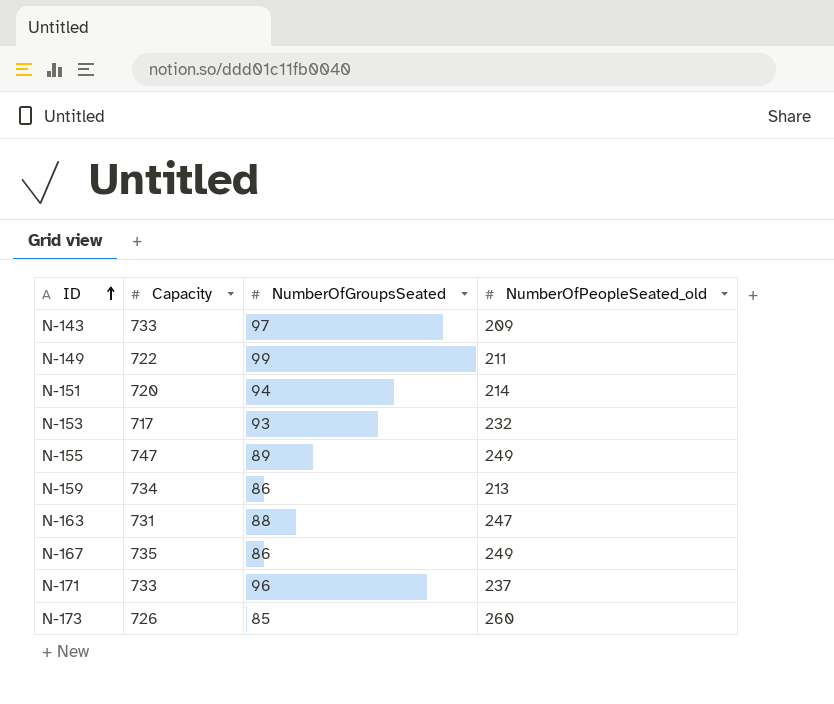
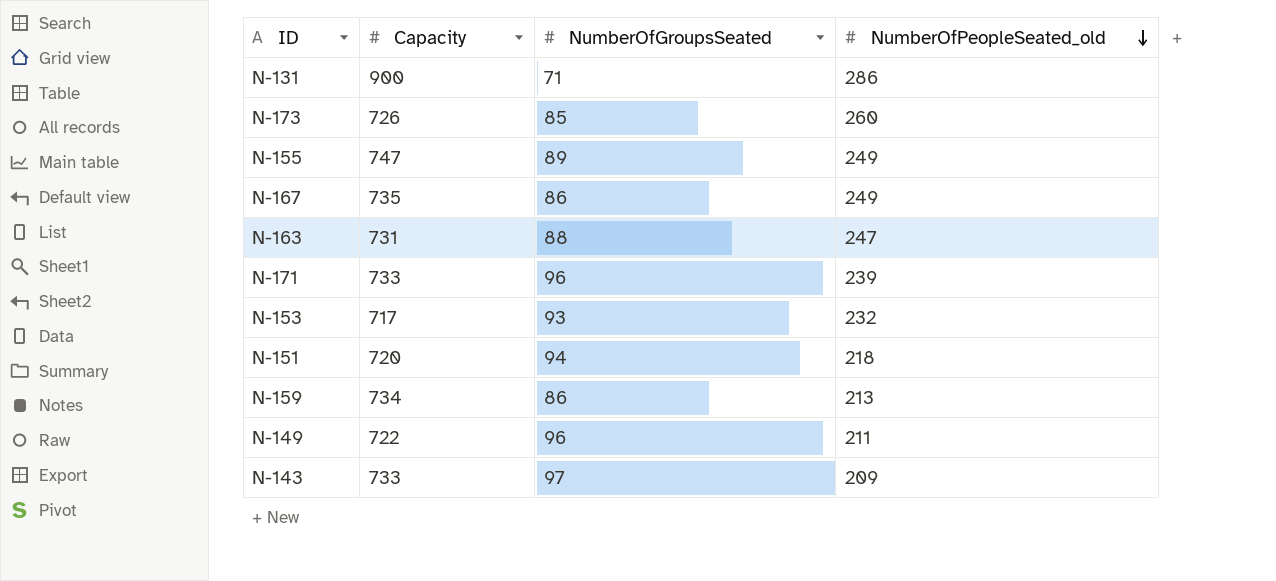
row order: ID ascending -> NumberOfPeopleSeated_old descending
row N-131: none -> 900 | 71 | 286
N-171 | NumberOfPeopleSeated_old: 237 -> 239
N-151 | NumberOfPeopleSeated_old: 214 -> 218
N-149 | NumberOfGroupsSeated: 99 -> 96

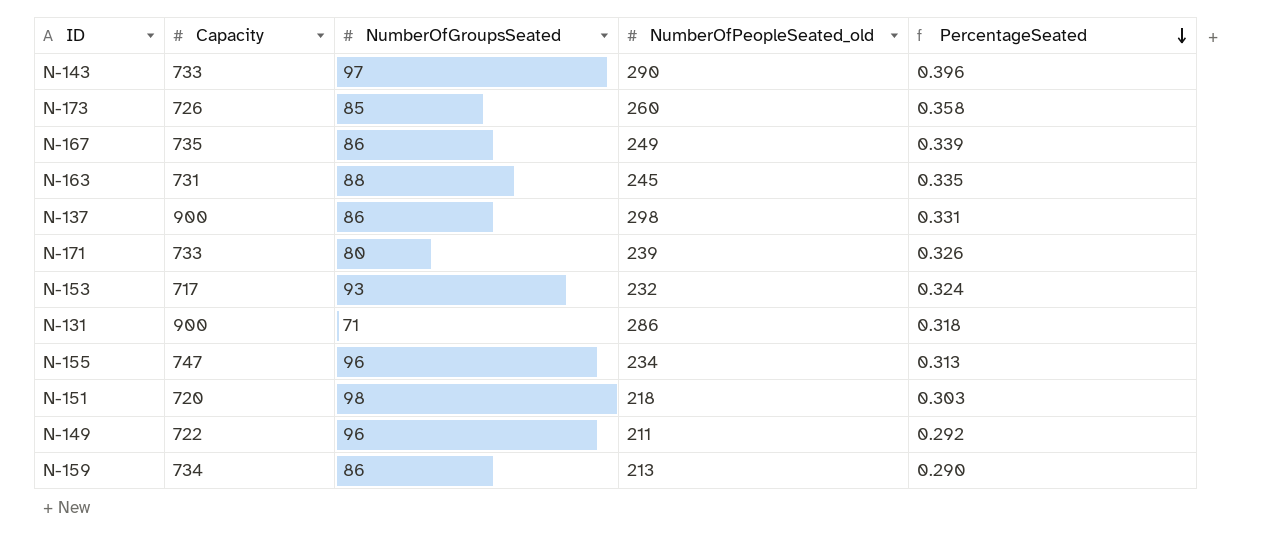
row order: NumberOfPeopleSeated_old descending -> PercentageSeated descending
column PercentageSeated | formula: none -> [NumberOfPeopleSeated_old] / [Capacity]
N-143 | NumberOfPeopleSeated_old: 209 -> 290
N-163 | NumberOfPeopleSeated_old: 247 -> 245
row N-137: none -> 900 | 86 | 298 | 0.331
N-171 | NumberOfGroupsSeated: 96 -> 80
N-155 | NumberOfGroupsSeated: 89 -> 96
N-155 | NumberOfPeopleSeated_old: 249 -> 234
N-151 | NumberOfGroupsSeated: 94 -> 98

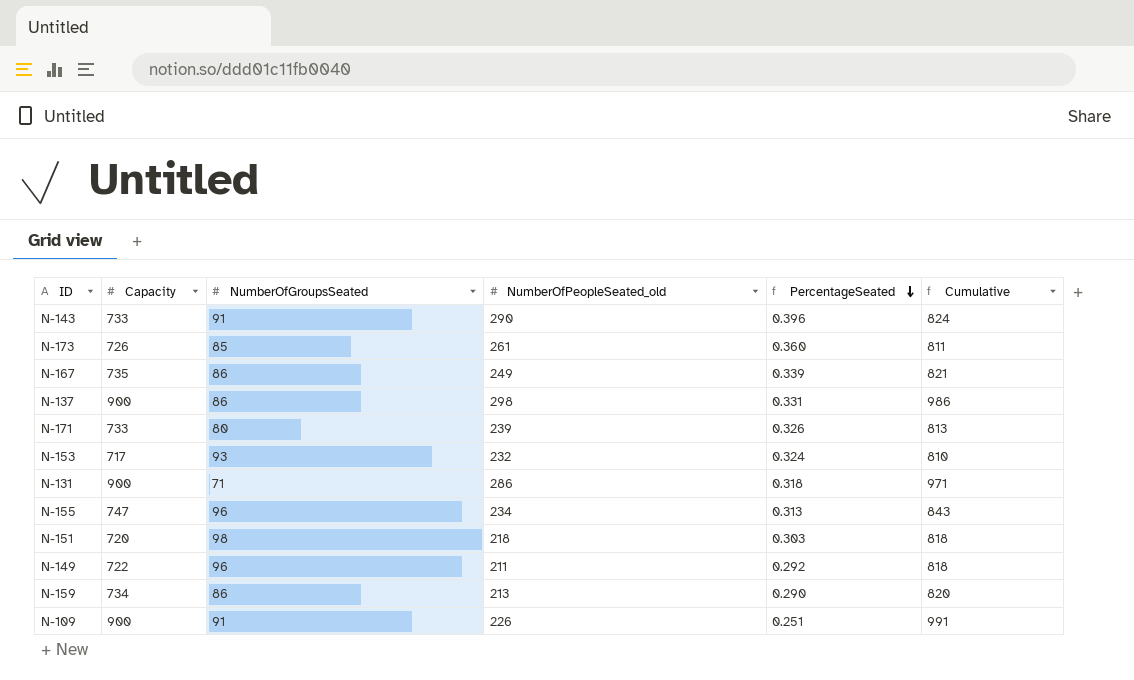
column Cumulative | formula: none -> [Capacity] + [NumberOfGroupsSeated]
row N-163: 731 | 88 | 245 | 0.335 -> none
N-143 | NumberOfGroupsSeated: 97 -> 91
N-173 | NumberOfPeopleSeated_old: 260 -> 261
N-173 | PercentageSeated: 0.358 -> 0.360
row N-109: none -> 900 | 91 | 226 | 0.251 | 991

